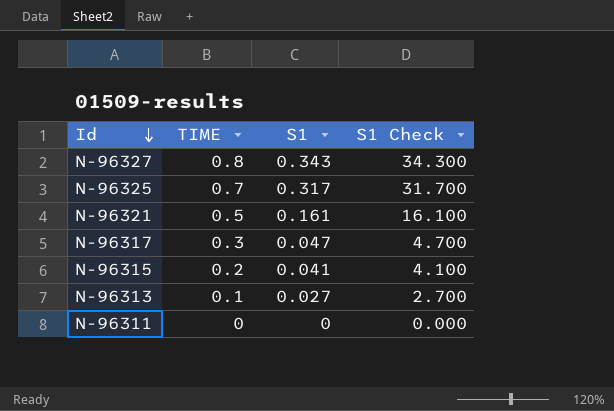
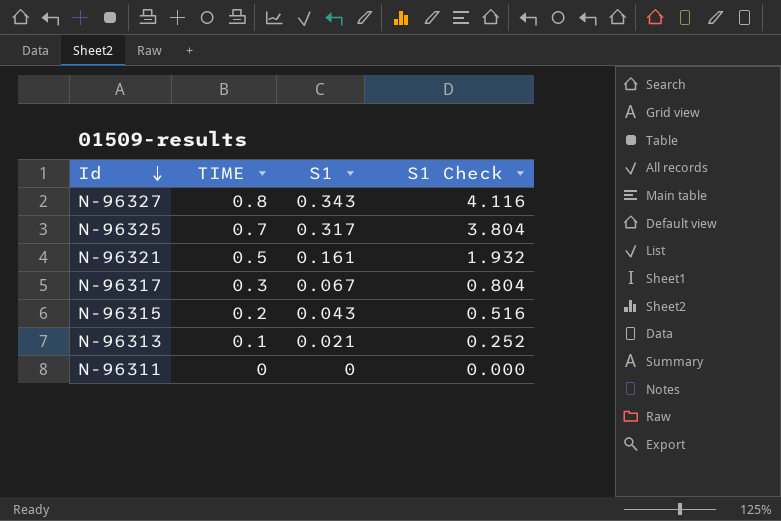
column S1 Check | formula: [S1] * 100 -> [S1] * 12
N-96317 | S1: 0.047 -> 0.067
N-96315 | S1: 0.041 -> 0.043
N-96313 | S1: 0.027 -> 0.021

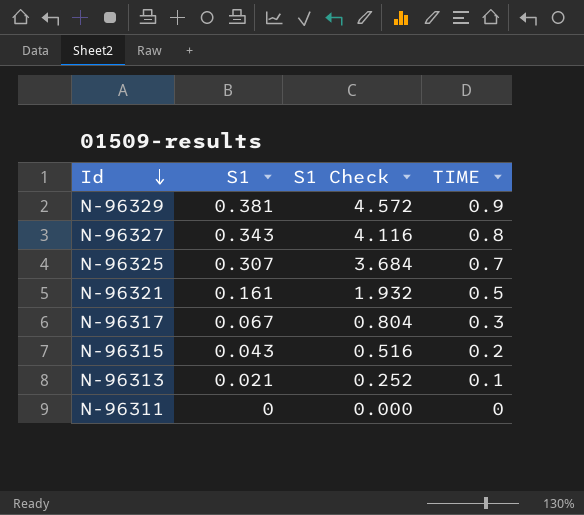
column TIME | position: 2 -> 4
row N-96329: none -> 0.381 | 4.572 | 0.9
N-96325 | S1: 0.317 -> 0.307
N-96325 | S1 Check: 3.804 -> 3.684

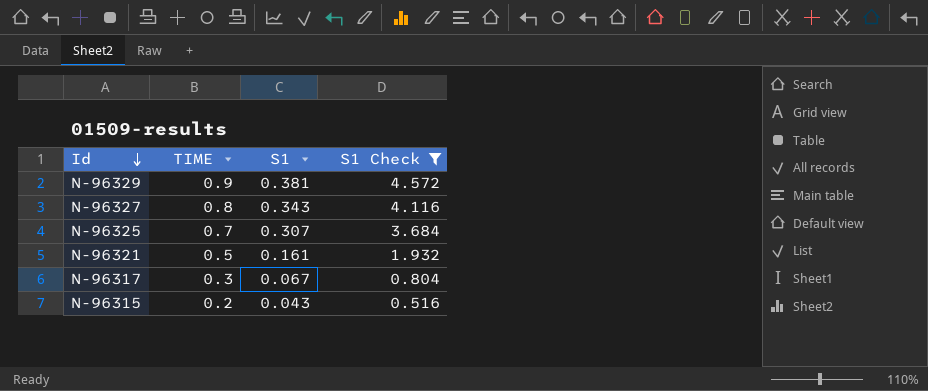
filter: none -> S1 Check >= 0.516
column TIME | position: 4 -> 2

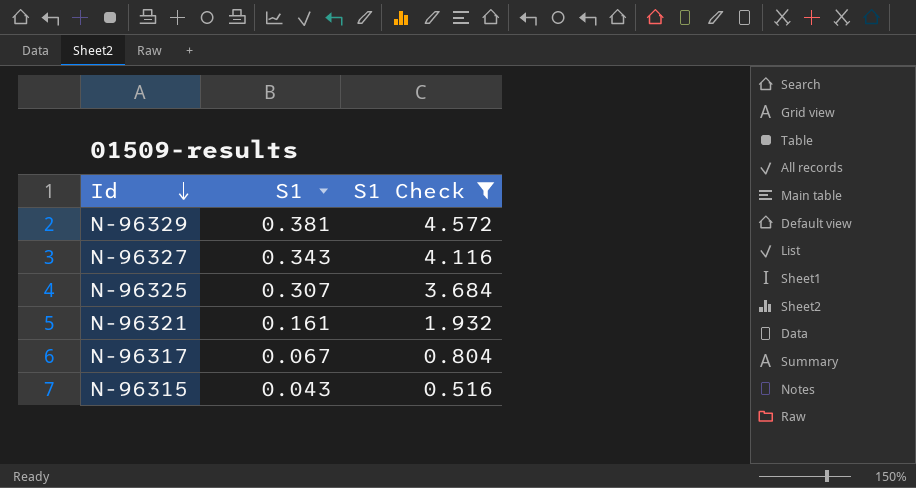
column TIME | position: 2 -> none

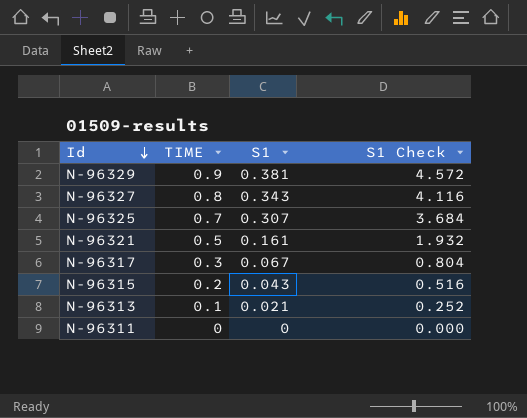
filter: S1 Check >= 0.516 -> none
column TIME | position: none -> 2

